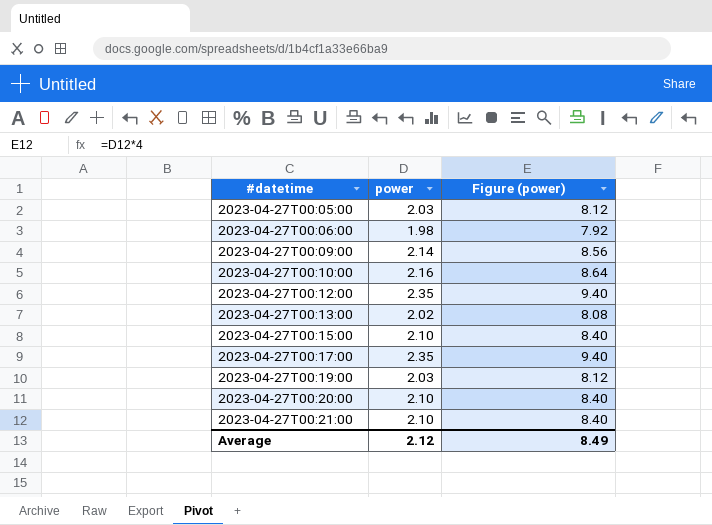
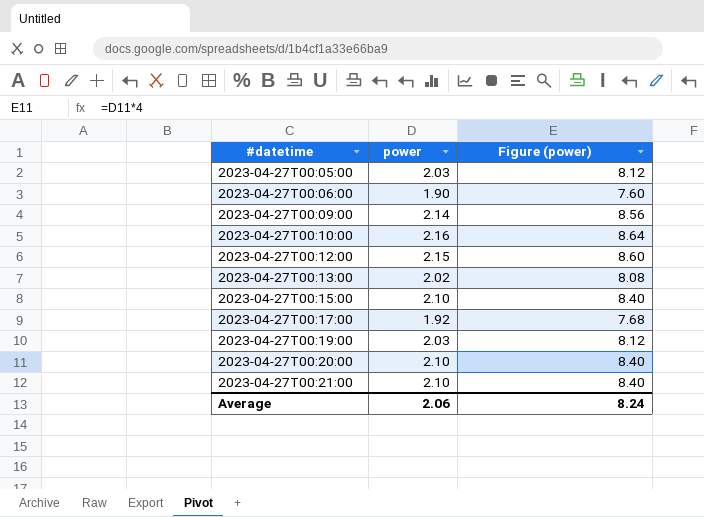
2023-04-27T00:06:00 | power: 1.98 -> 1.90
2023-04-27T00:06:00 | Figure (power): 7.92 -> 7.60
2023-04-27T00:12:00 | power: 2.35 -> 2.15
2023-04-27T00:12:00 | Figure (power): 9.40 -> 8.60
2023-04-27T00:17:00 | power: 2.35 -> 1.92
2023-04-27T00:17:00 | Figure (power): 9.40 -> 7.68
Average | power: 2.12 -> 2.06
Average | Figure (power): 8.49 -> 8.24

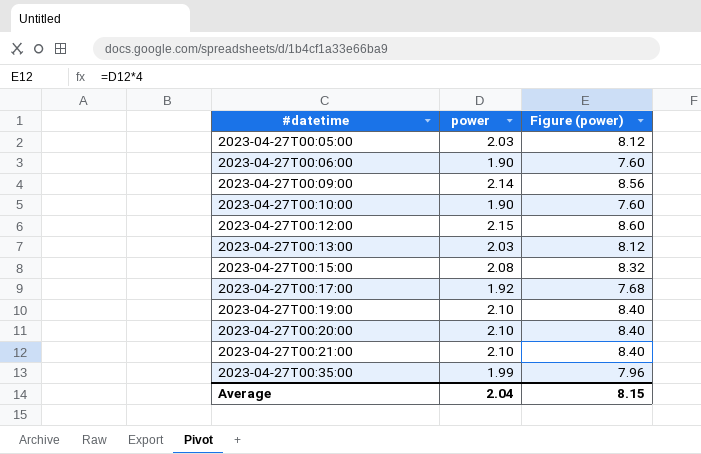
2023-04-27T00:10:00 | power: 2.16 -> 1.90
2023-04-27T00:10:00 | Figure (power): 8.64 -> 7.60
2023-04-27T00:13:00 | power: 2.02 -> 2.03
2023-04-27T00:13:00 | Figure (power): 8.08 -> 8.12
2023-04-27T00:15:00 | power: 2.10 -> 2.08
2023-04-27T00:15:00 | Figure (power): 8.40 -> 8.32
2023-04-27T00:19:00 | power: 2.03 -> 2.10
2023-04-27T00:19:00 | Figure (power): 8.12 -> 8.40
row 2023-04-27T00:35:00: none -> 1.99 | 7.96
Average | power: 2.06 -> 2.04
Average | Figure (power): 8.24 -> 8.15

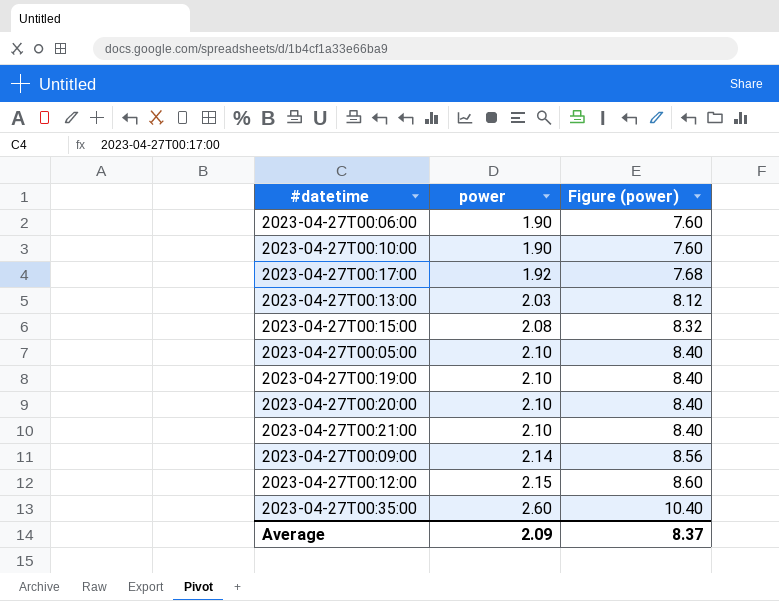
row order: #datetime ascending -> power ascending
2023-04-27T00:05:00 | power: 2.03 -> 2.10
2023-04-27T00:05:00 | Figure (power): 8.12 -> 8.40
2023-04-27T00:35:00 | power: 1.99 -> 2.60
2023-04-27T00:35:00 | Figure (power): 7.96 -> 10.40
Average | power: 2.04 -> 2.09
Average | Figure (power): 8.15 -> 8.37

